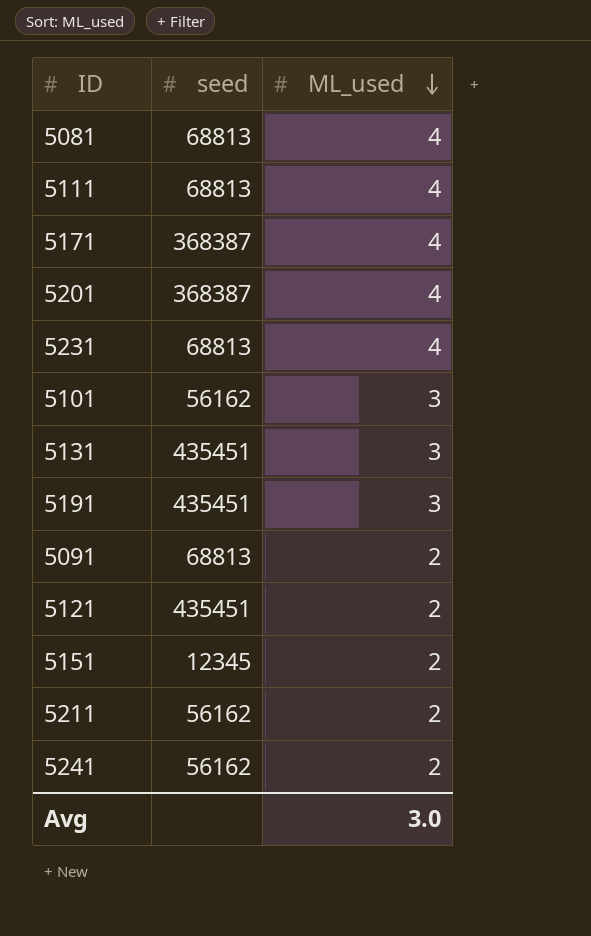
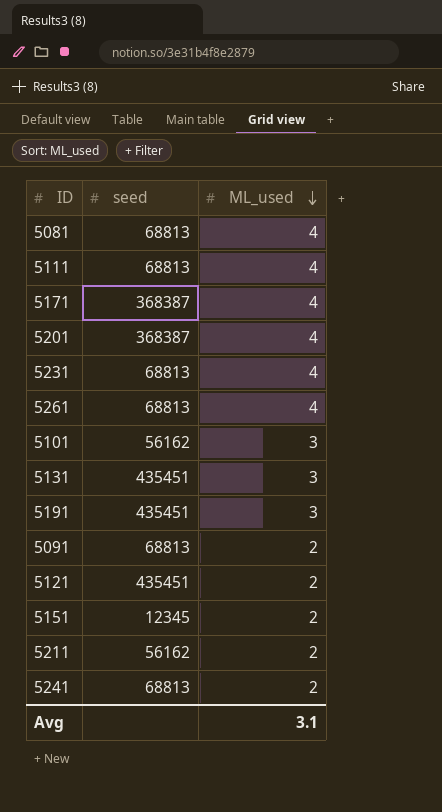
row 5261: none -> 68813 | 4
5241 | seed: 56162 -> 68813
Avg | ML_used: 3.0 -> 3.1

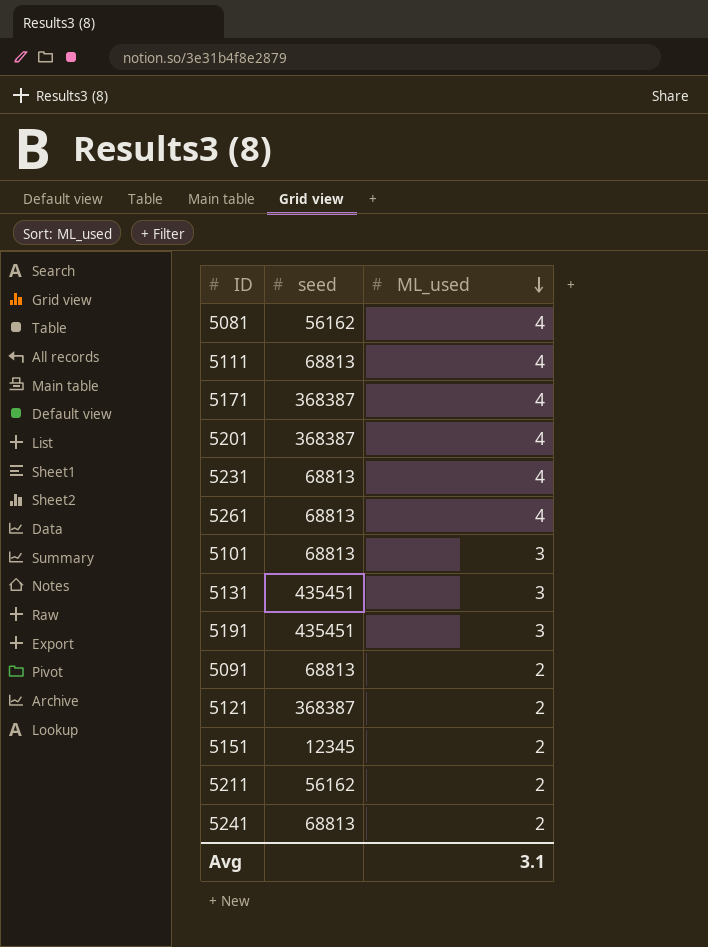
5081 | seed: 68813 -> 56162
5101 | seed: 56162 -> 68813
5121 | seed: 435451 -> 368387

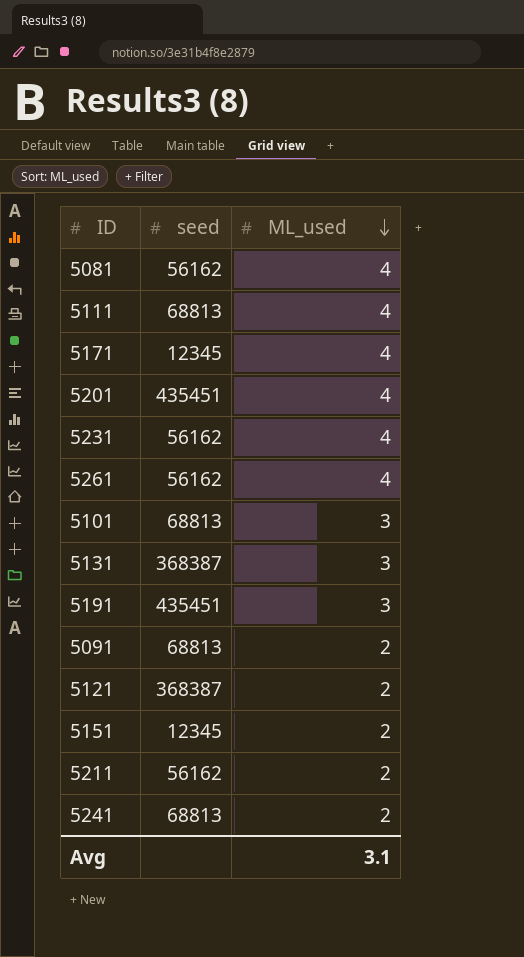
5171 | seed: 368387 -> 12345
5201 | seed: 368387 -> 435451
5231 | seed: 68813 -> 56162
5261 | seed: 68813 -> 56162
5131 | seed: 435451 -> 368387

